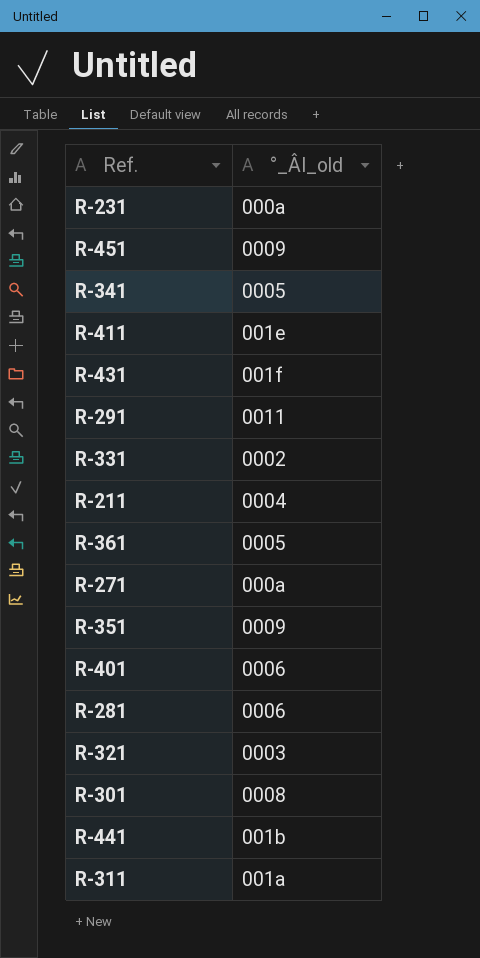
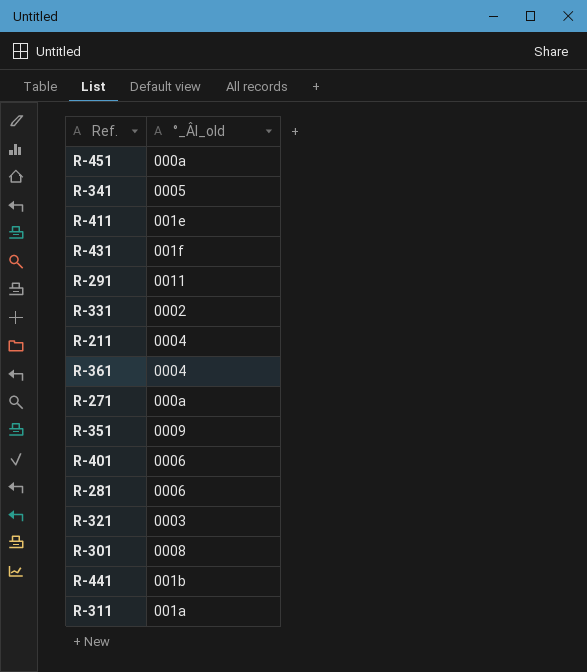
row R-231: 000a -> none
R-451 | °_ÂI_old: 0009 -> 000a
R-361 | °_ÂI_old: 0005 -> 0004

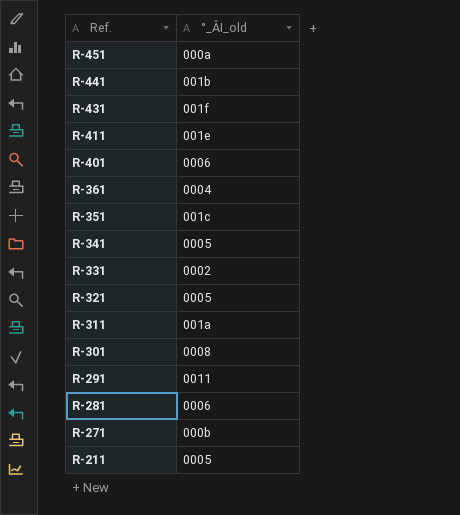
row order: none -> Ref. descending
R-351 | °_ÂI_old: 0009 -> 001c
R-321 | °_ÂI_old: 0003 -> 0005
R-271 | °_ÂI_old: 000a -> 000b
R-211 | °_ÂI_old: 0004 -> 0005

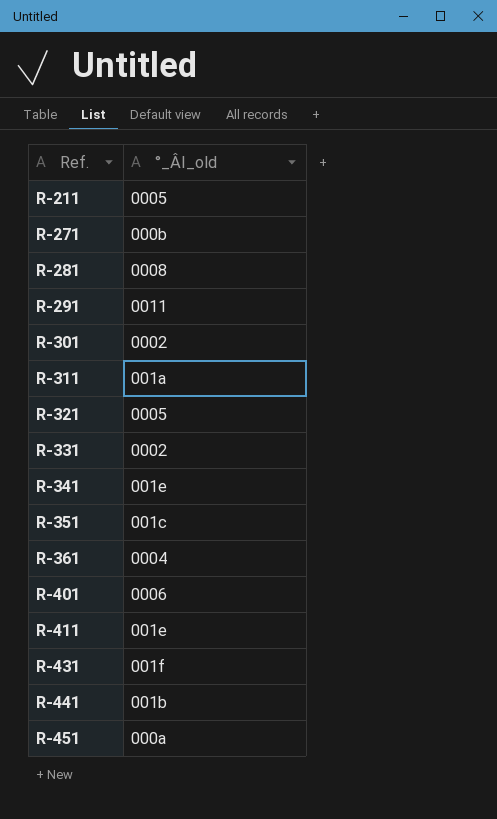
row order: Ref. descending -> Ref. ascending
R-281 | °_ÂI_old: 0006 -> 0008
R-301 | °_ÂI_old: 0008 -> 0002
R-341 | °_ÂI_old: 0005 -> 001e

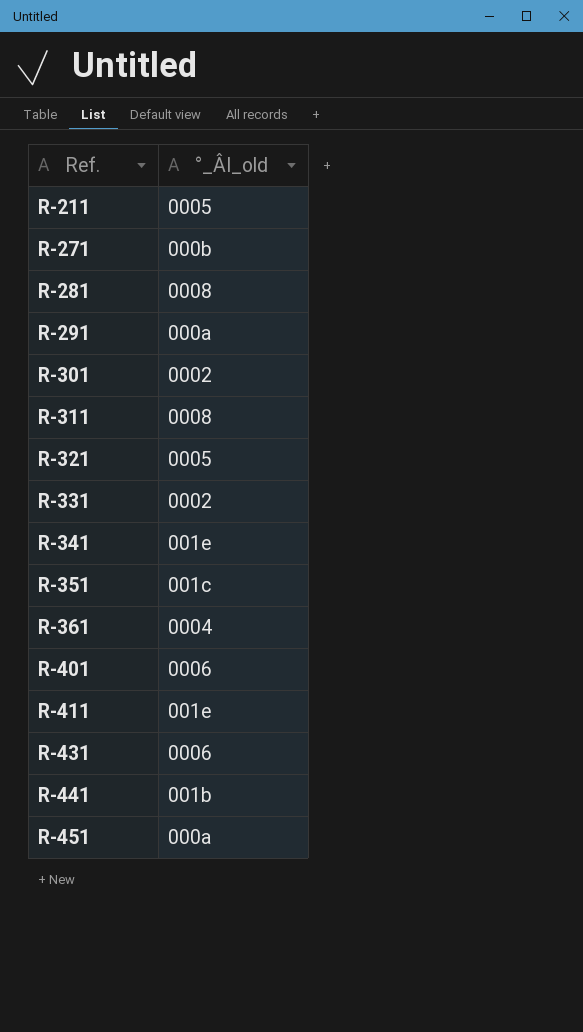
R-291 | °_ÂI_old: 0011 -> 000a
R-311 | °_ÂI_old: 001a -> 0008
R-431 | °_ÂI_old: 001f -> 0006

